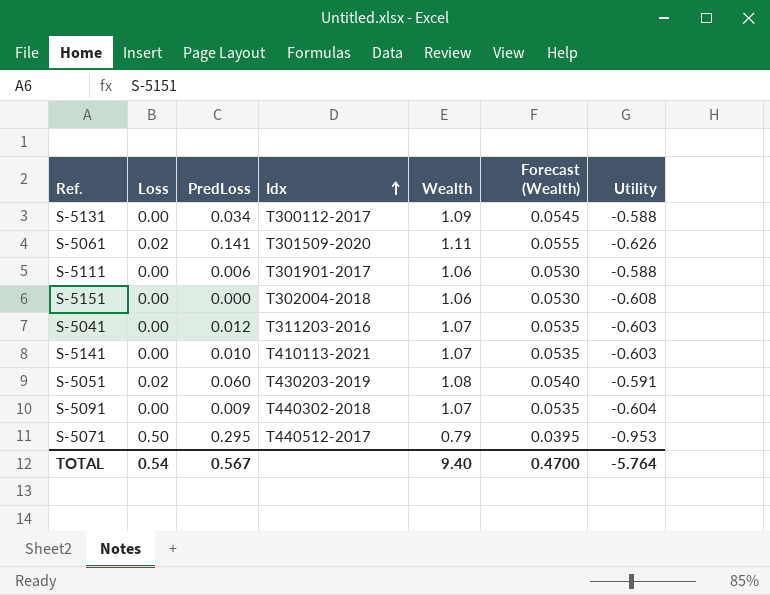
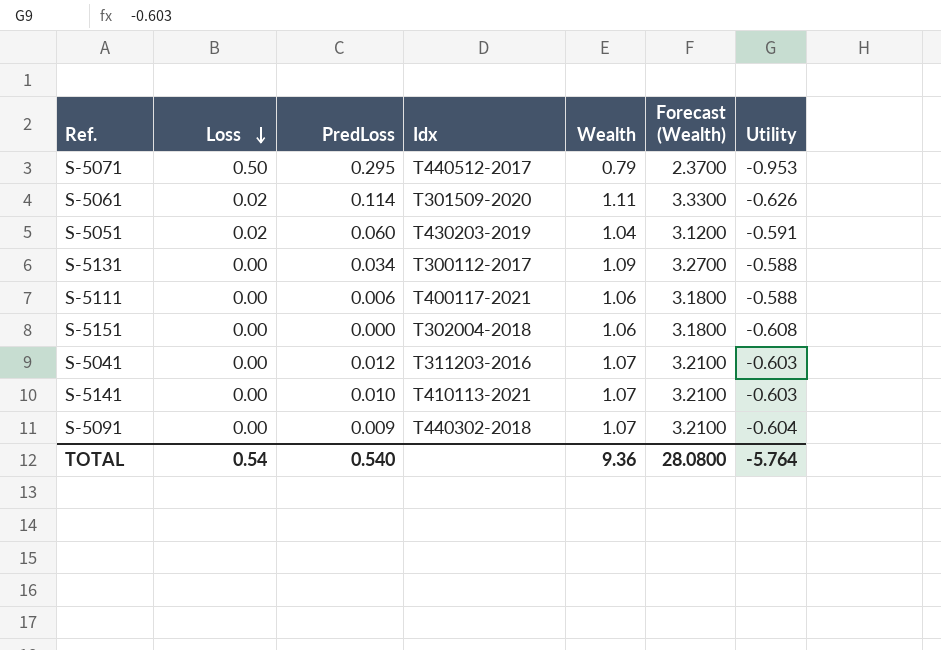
row order: Idx ascending -> Loss descending
column Forecast (Wealth) | formula: [Wealth] * 0.05 -> [Wealth] * 3
S-5061 | PredLoss: 0.141 -> 0.114
S-5051 | Wealth: 1.08 -> 1.04
S-5111 | Idx: T301901-2017 -> T400117-2021
TOTAL | PredLoss: 0.567 -> 0.540
TOTAL | Wealth: 9.40 -> 9.36
TOTAL | Forecast (Wealth): 0.4700 -> 28.0800

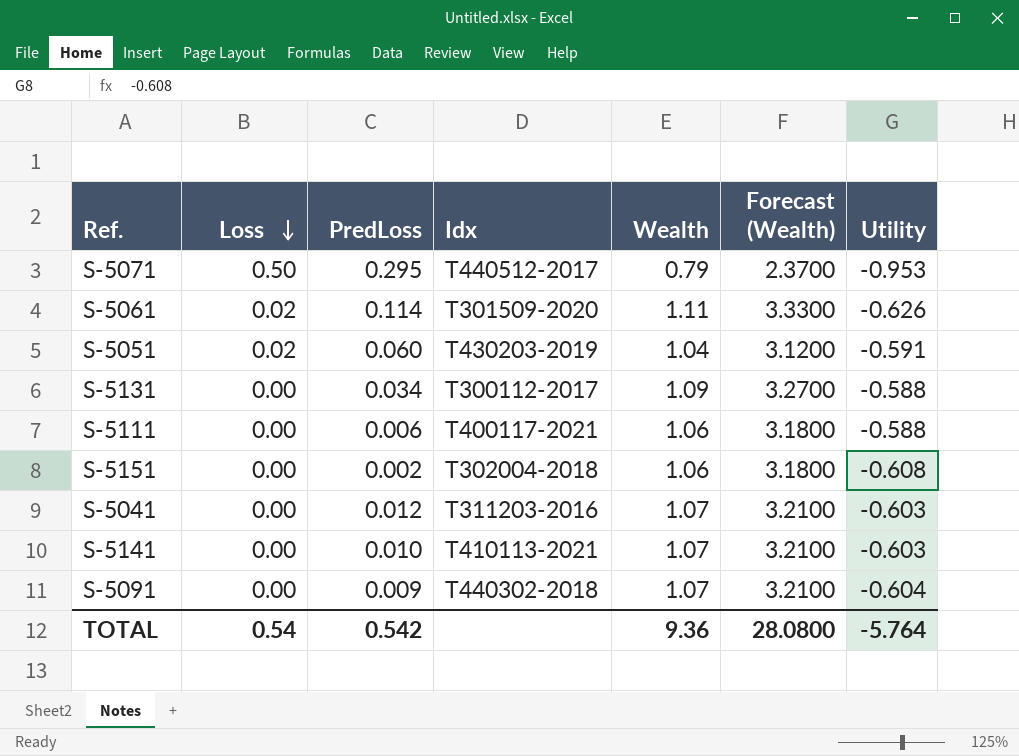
S-5151 | PredLoss: 0.000 -> 0.002
TOTAL | PredLoss: 0.540 -> 0.542

